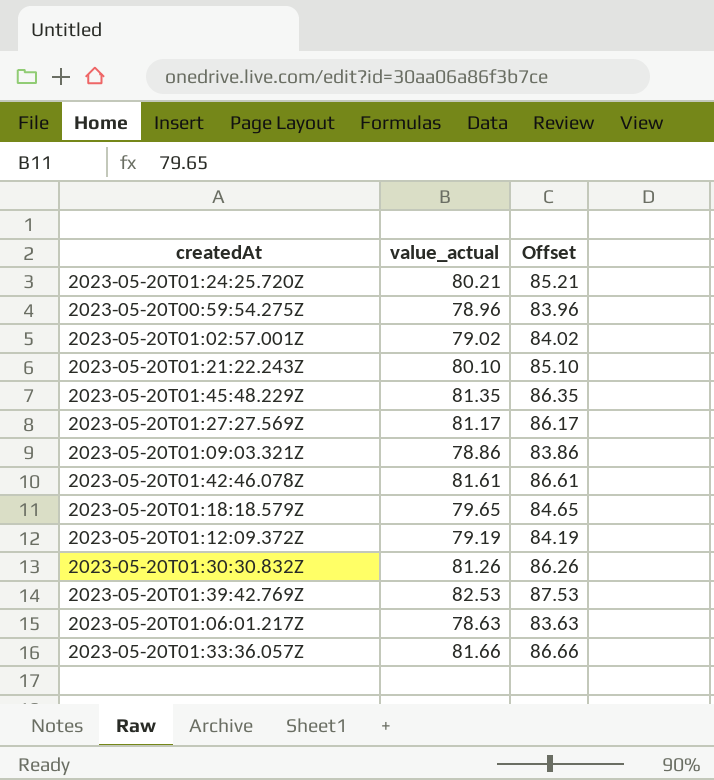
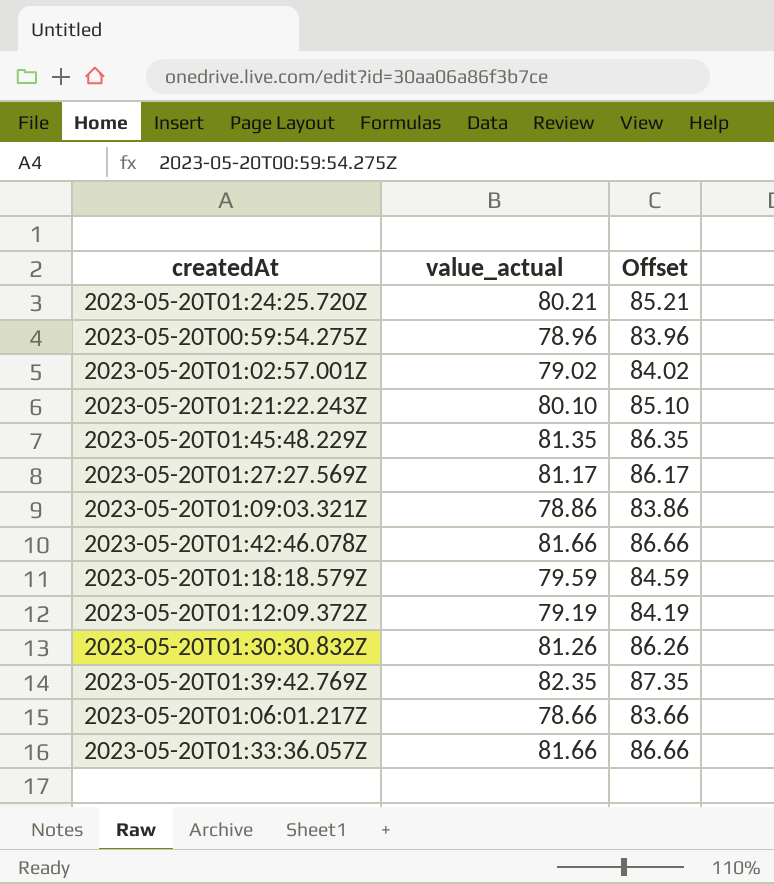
2023-05-20T01:42:46.078Z | value_actual: 81.61 -> 81.66
2023-05-20T01:42:46.078Z | Offset: 86.61 -> 86.66
2023-05-20T01:18:18.579Z | value_actual: 79.65 -> 79.59
2023-05-20T01:18:18.579Z | Offset: 84.65 -> 84.59
2023-05-20T01:39:42.769Z | value_actual: 82.53 -> 82.35
2023-05-20T01:39:42.769Z | Offset: 87.53 -> 87.35
2023-05-20T01:06:01.217Z | value_actual: 78.63 -> 78.66
2023-05-20T01:06:01.217Z | Offset: 83.63 -> 83.66

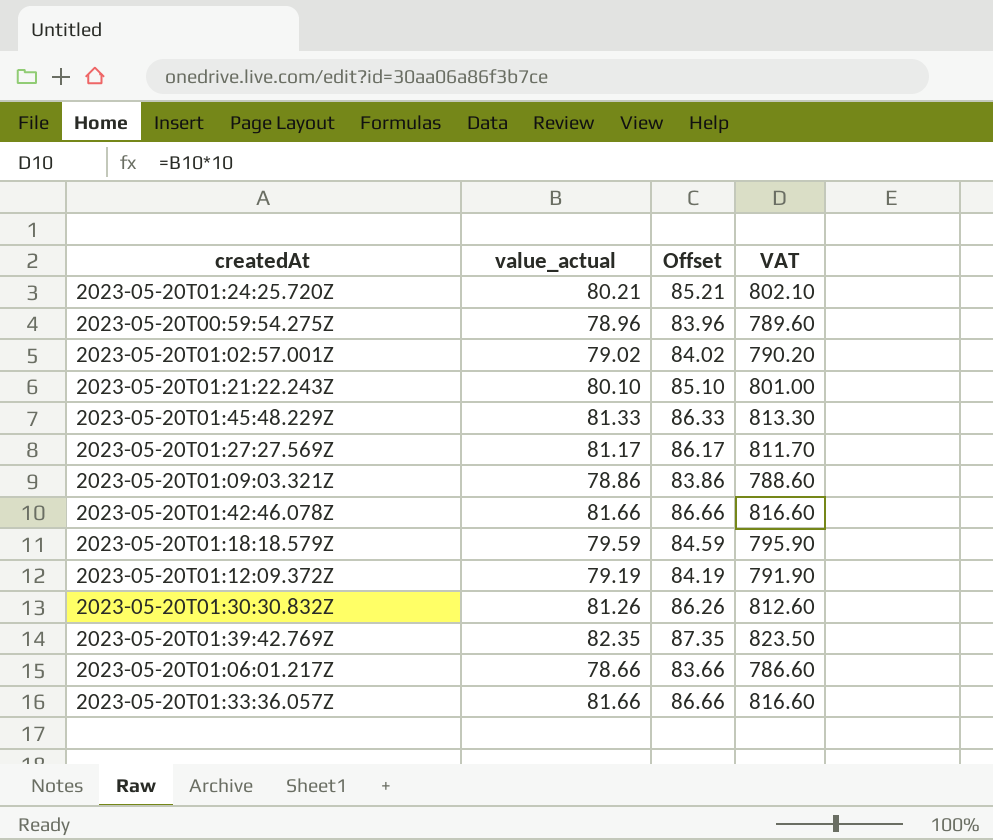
column VAT | formula: none -> [value_actual] * 10
2023-05-20T01:45:48.229Z | value_actual: 81.35 -> 81.33
2023-05-20T01:45:48.229Z | Offset: 86.35 -> 86.33

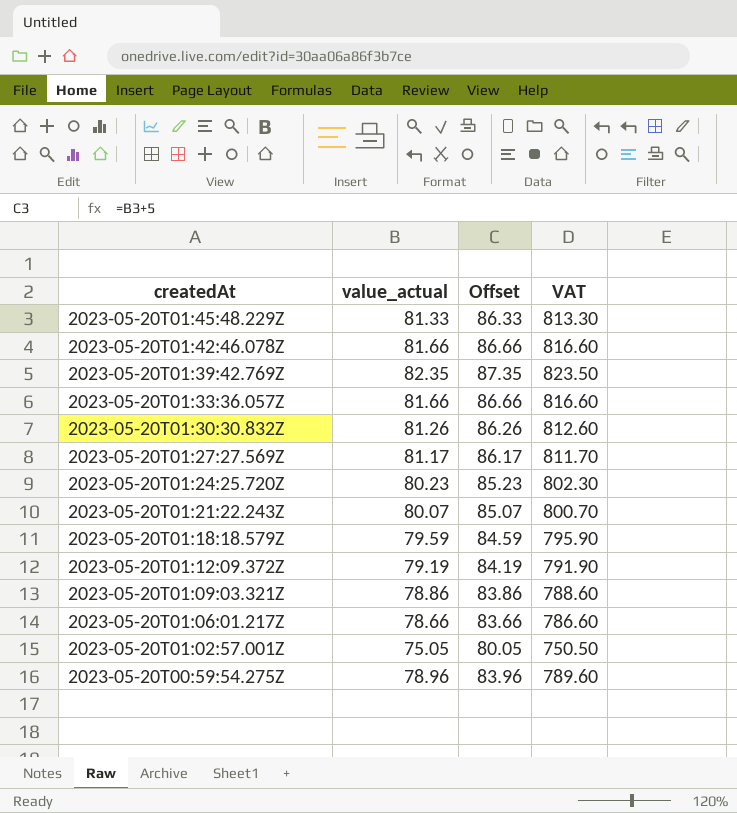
row order: none -> createdAt descending
2023-05-20T01:24:25.720Z | value_actual: 80.21 -> 80.23
2023-05-20T01:24:25.720Z | Offset: 85.21 -> 85.23
2023-05-20T01:24:25.720Z | VAT: 802.10 -> 802.30
2023-05-20T01:21:22.243Z | value_actual: 80.10 -> 80.07
2023-05-20T01:21:22.243Z | Offset: 85.10 -> 85.07
2023-05-20T01:21:22.243Z | VAT: 801.00 -> 800.70
2023-05-20T01:02:57.001Z | value_actual: 79.02 -> 75.05
2023-05-20T01:02:57.001Z | Offset: 84.02 -> 80.05
2023-05-20T01:02:57.001Z | VAT: 790.20 -> 750.50

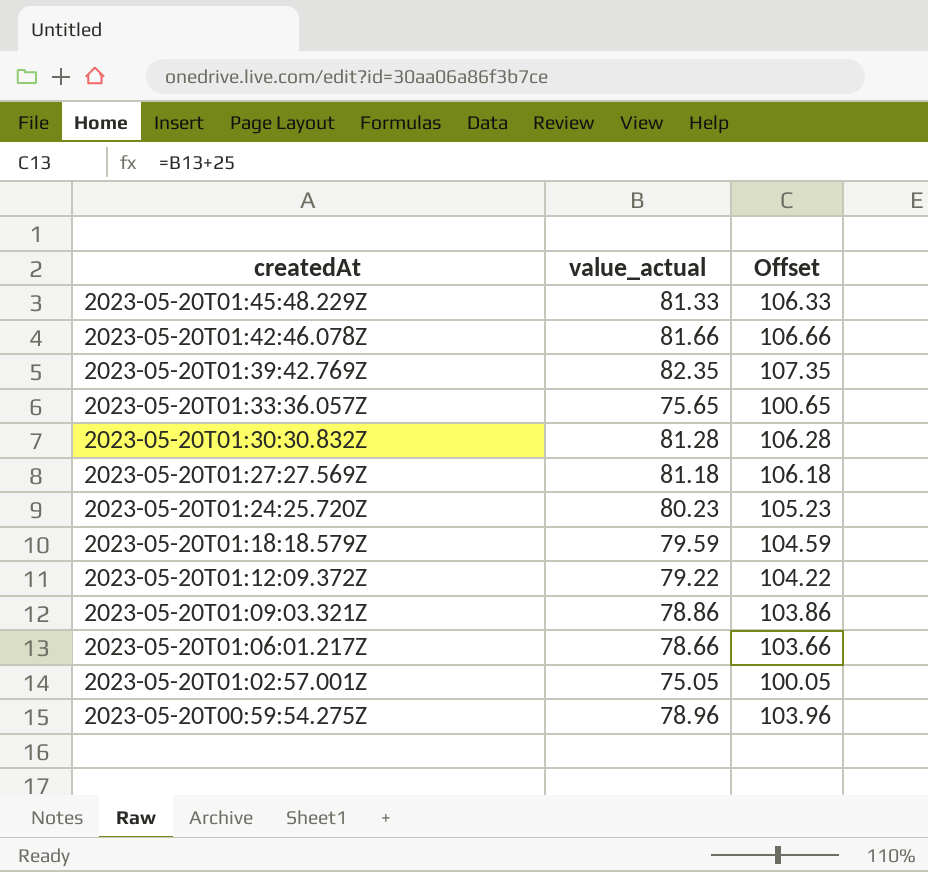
column VAT | formula: [value_actual] * 10 -> none
column Offset | formula: [value_actual] + 5 -> [value_actual] + 25
row 2023-05-20T01:21:22.243Z: 80.07 | 85.07 | 800.70 -> none
2023-05-20T01:33:36.057Z | value_actual: 81.66 -> 75.65
2023-05-20T01:30:30.832Z | value_actual: 81.26 -> 81.28
2023-05-20T01:27:27.569Z | value_actual: 81.17 -> 81.18
2023-05-20T01:12:09.372Z | value_actual: 79.19 -> 79.22

